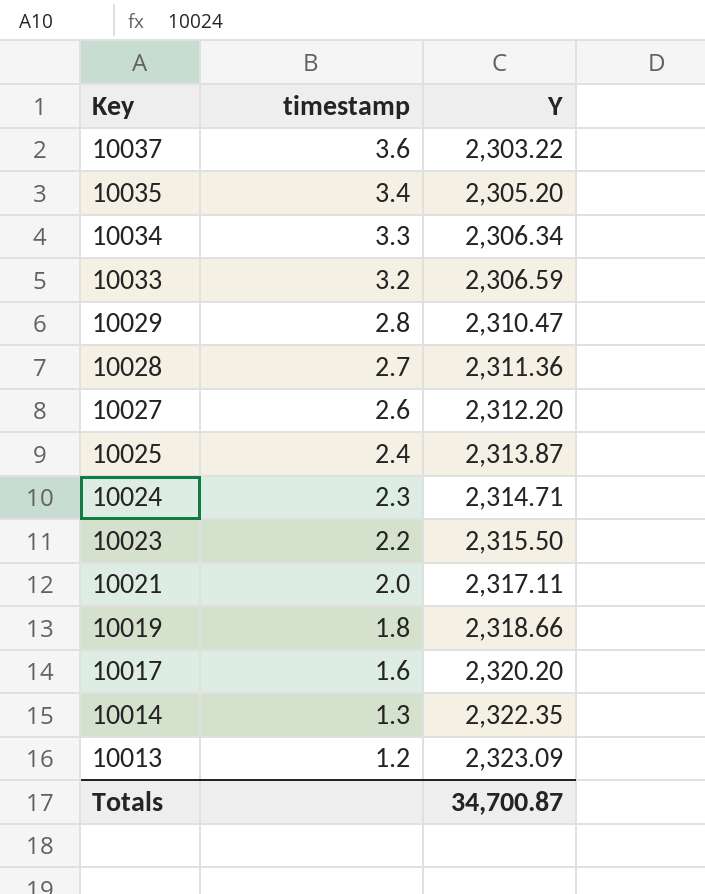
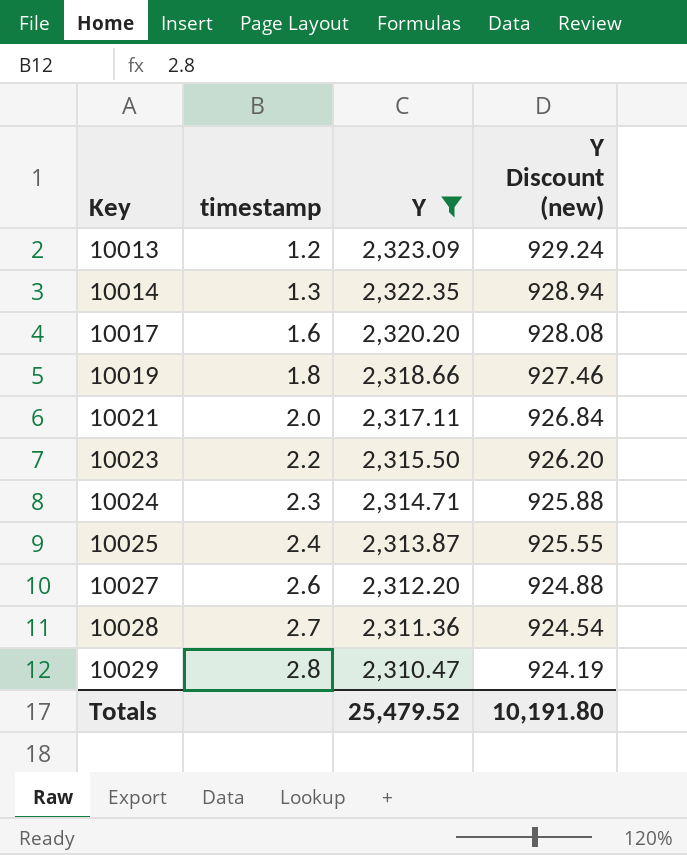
filter: none -> Y >= 2,310.47
row order: Key descending -> Key ascending
column Y Discount (new) | formula: none -> [Y] * 0.4
Totals | Y: 34,700.87 -> 25,479.52

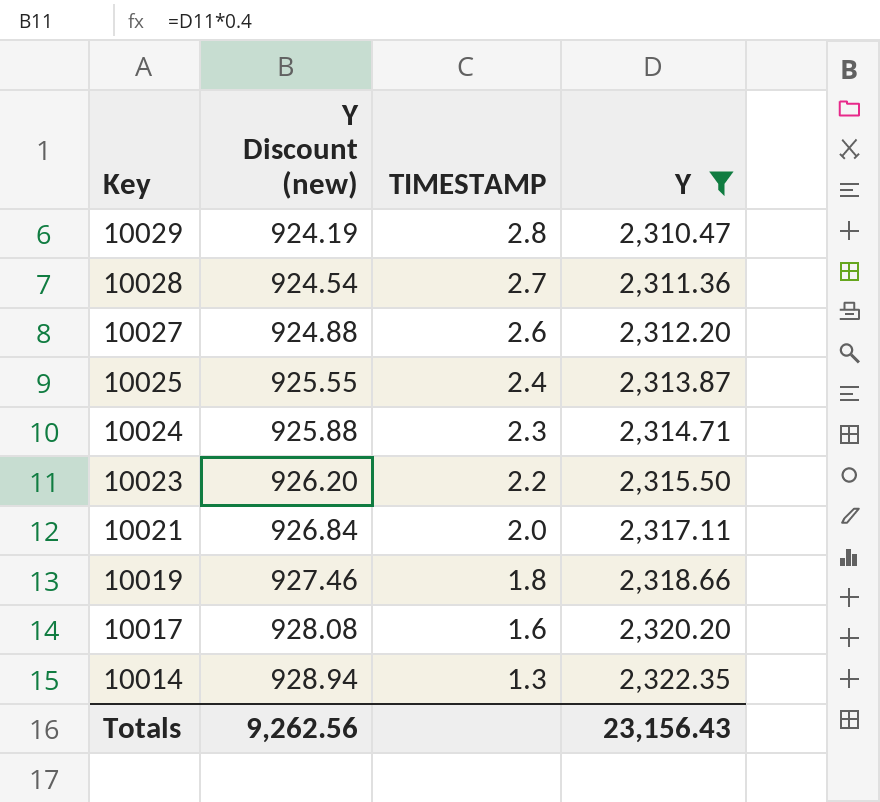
row order: Key ascending -> Key descending
column Y Discount (new) | position: 4 -> 2
column name: timestamp -> TIMESTAMP
row 10013: 1.2 | 2,323.09 | 929.24 -> none
Totals | Y Discount (new): 10,191.80 -> 9,262.56
Totals | Y: 25,479.52 -> 23,156.43

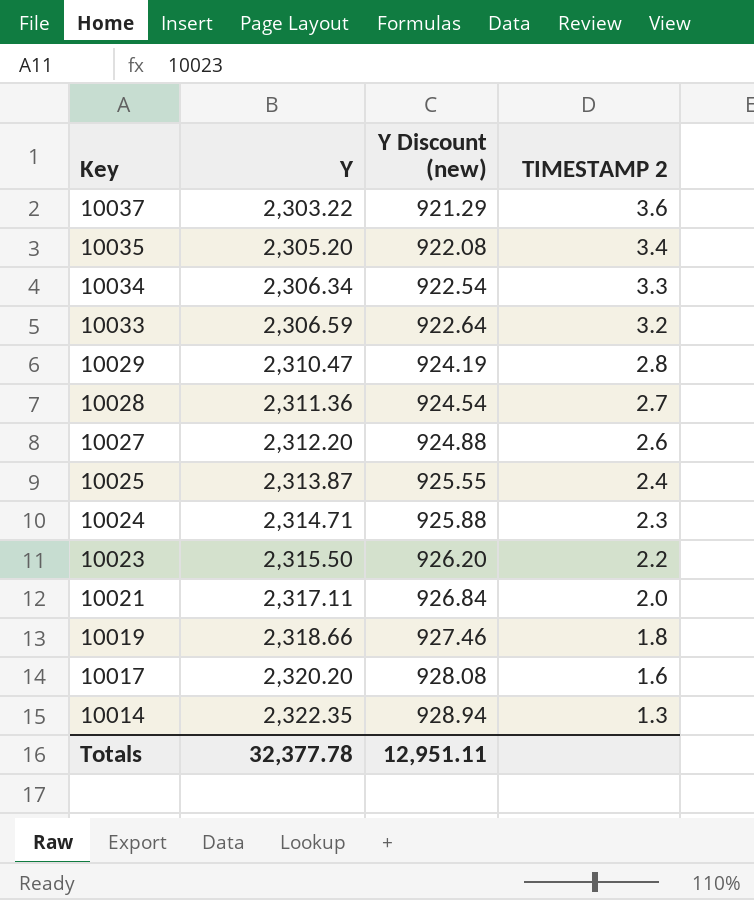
filter: Y >= 2,310.47 -> none
column Y | position: 4 -> 2
column name: TIMESTAMP -> TIMESTAMP 2
Totals | Y: 23,156.43 -> 32,377.78
Totals | Y Discount (new): 9,262.56 -> 12,951.11

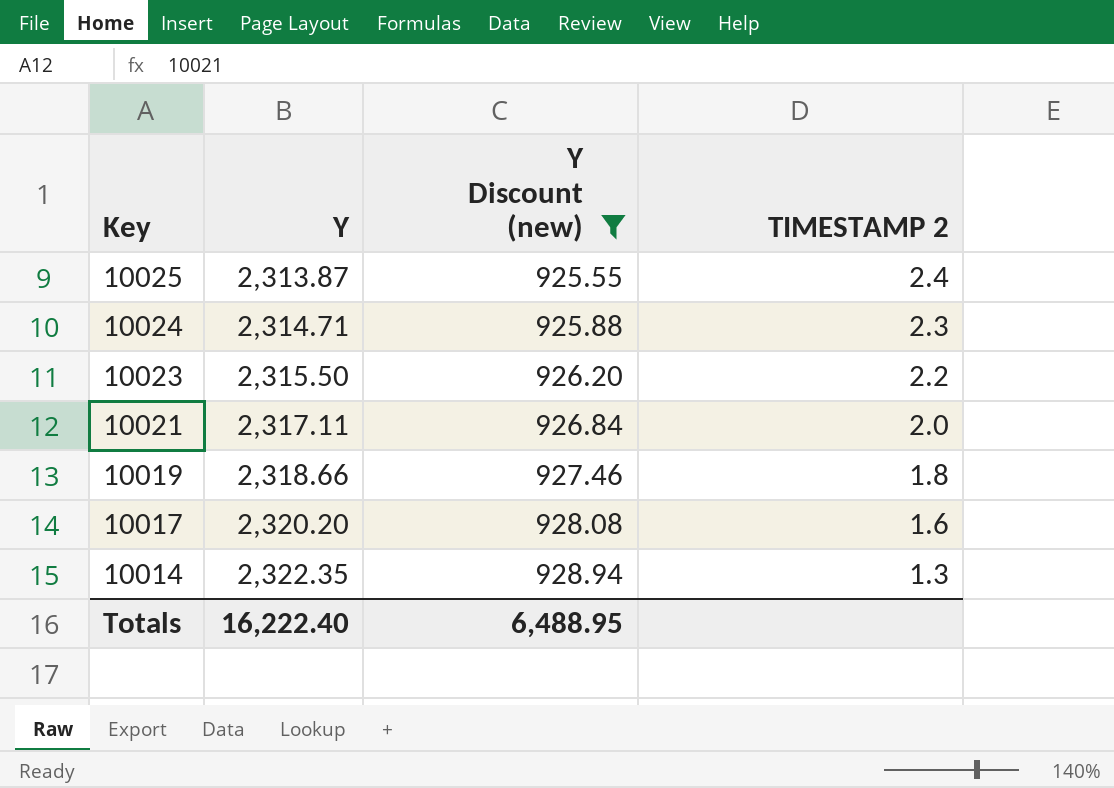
filter: none -> Y Discount (new) >= 925.55
Totals | Y: 32,377.78 -> 16,222.40
Totals | Y Discount (new): 12,951.11 -> 6,488.95

